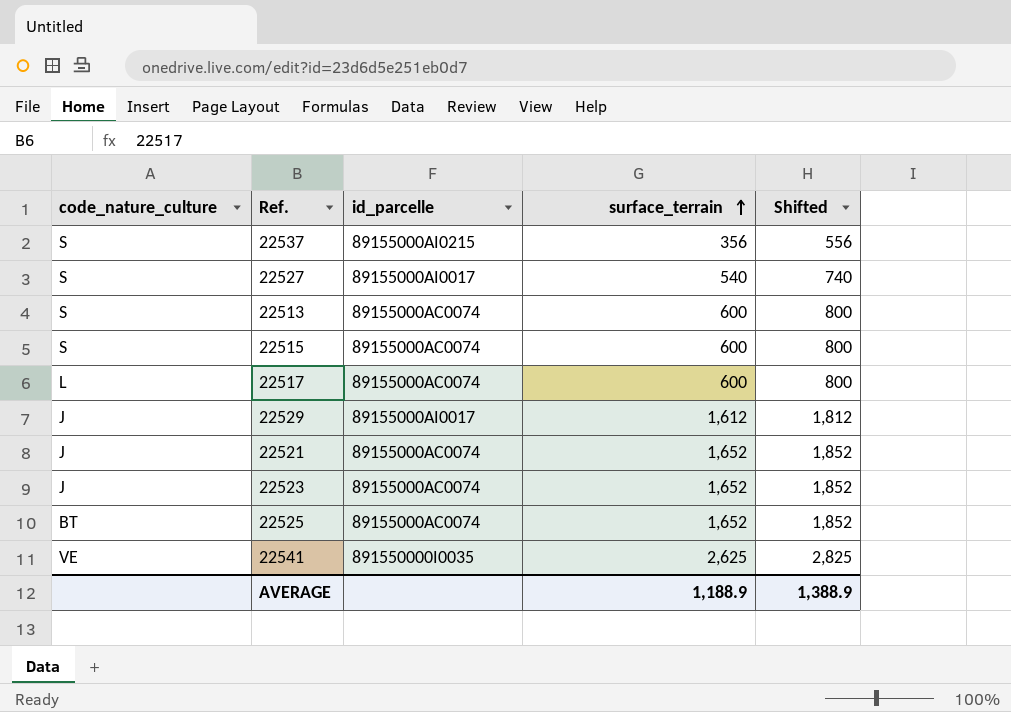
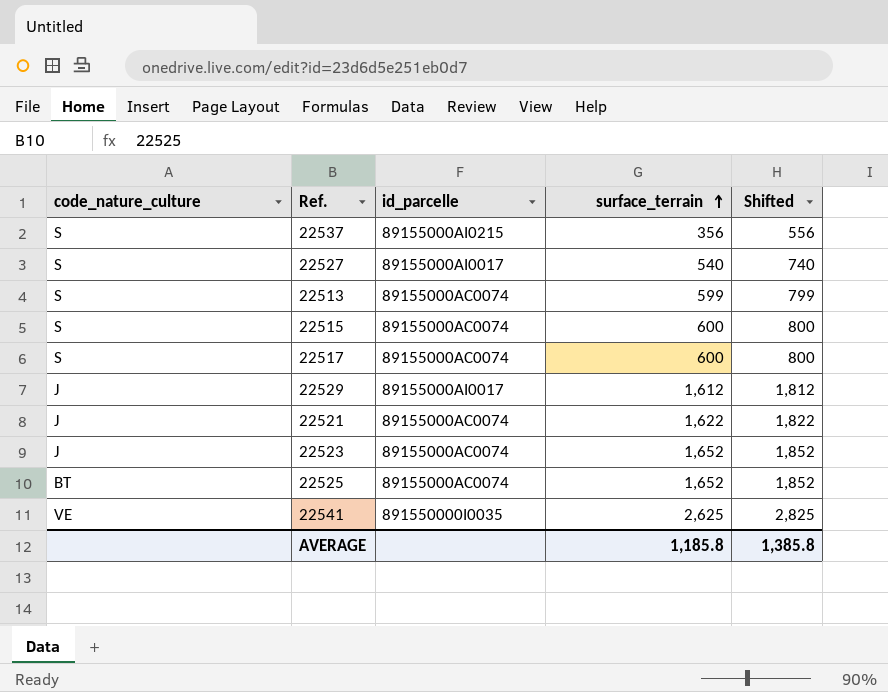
22513 | surface_terrain: 600 -> 599
22513 | Shifted: 800 -> 799
22517 | code_nature_culture: L -> S
22521 | surface_terrain: 1,652 -> 1,622
22521 | Shifted: 1,852 -> 1,822
AVERAGE | surface_terrain: 1,188.9 -> 1,185.8
AVERAGE | Shifted: 1,388.9 -> 1,385.8

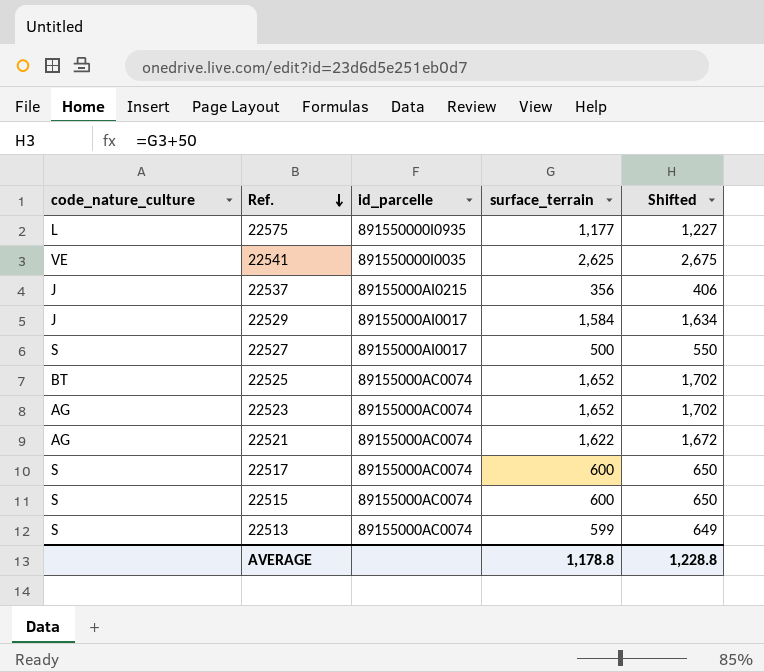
row order: surface_terrain ascending -> Ref. descending
column Shifted | formula: [surface_terrain] + 200 -> [surface_terrain] + 50
row 22575: none -> L | 891550000I0935 | 1,177 | 1,227
22537 | code_nature_culture: S -> J
22529 | surface_terrain: 1,612 -> 1,584
22527 | surface_terrain: 540 -> 500
22523 | code_nature_culture: J -> AG
22521 | code_nature_culture: J -> AG
AVERAGE | surface_terrain: 1,185.8 -> 1,178.8
AVERAGE | Shifted: 1,385.8 -> 1,228.8

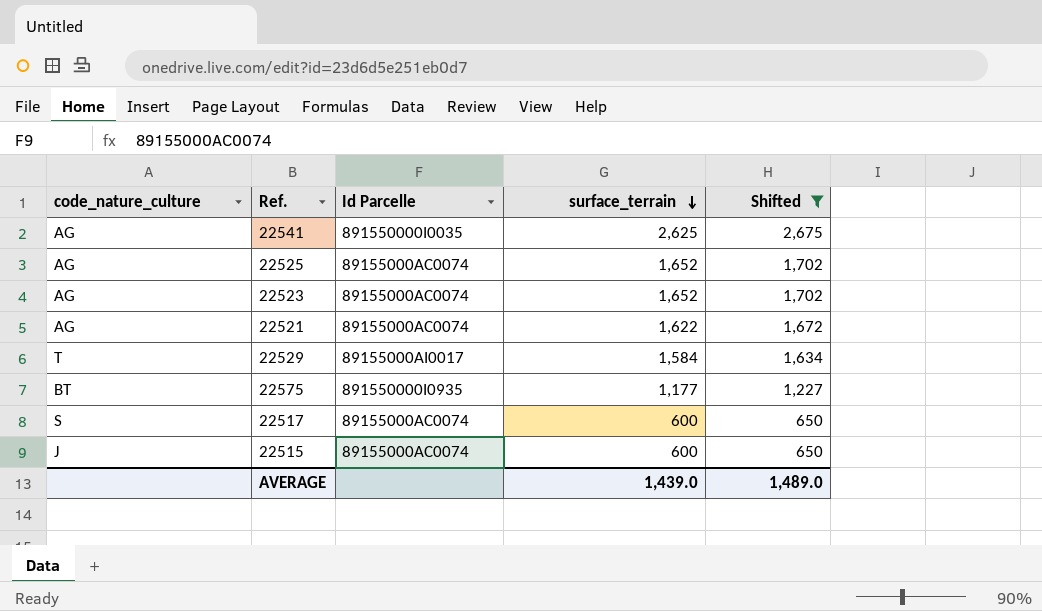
filter: none -> Shifted >= 650
row order: Ref. descending -> surface_terrain descending
column name: id_parcelle -> Id Parcelle
22541 | code_nature_culture: VE -> AG
22525 | code_nature_culture: BT -> AG
22529 | code_nature_culture: J -> T
22575 | code_nature_culture: L -> BT
22515 | code_nature_culture: S -> J
AVERAGE | surface_terrain: 1,178.8 -> 1,439.0
AVERAGE | Shifted: 1,228.8 -> 1,489.0

